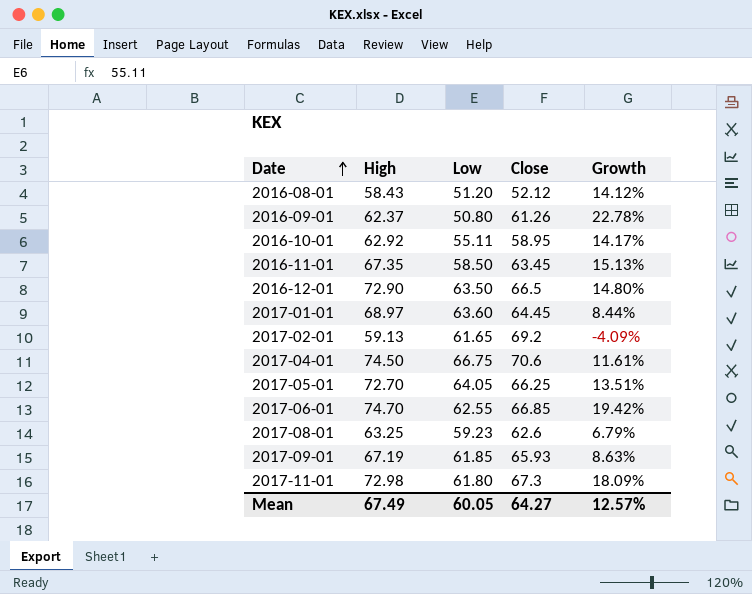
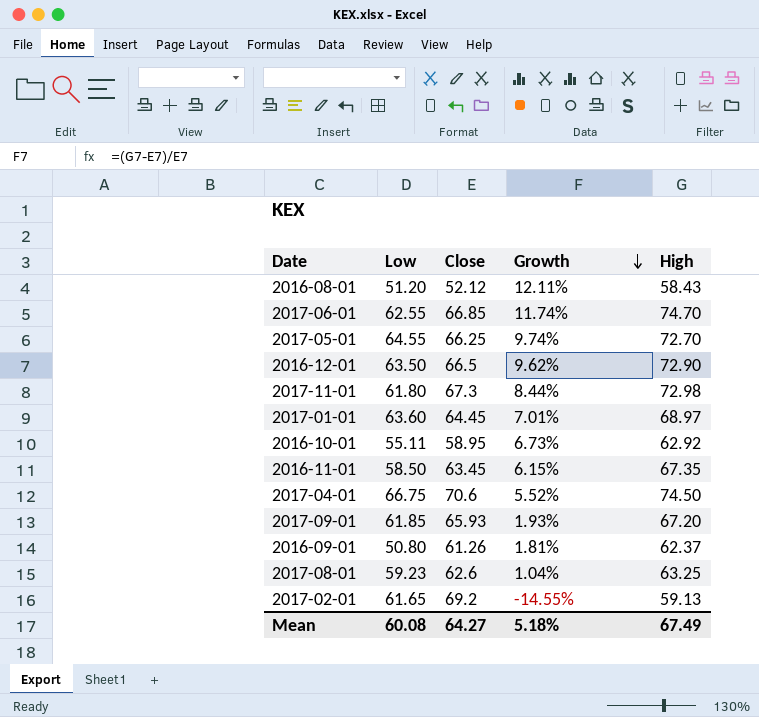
row order: Date ascending -> Growth descending
column Growth | formula: ([High] - [Low]) / [Low] -> ([High] - [Close]) / [Close]
column High | position: 2 -> 5
2017-05-01 | Low: 64.05 -> 64.55
2017-09-01 | High: 67.19 -> 67.20
Mean | Low: 60.05 -> 60.08
Mean | Growth: 12.57% -> 5.18%

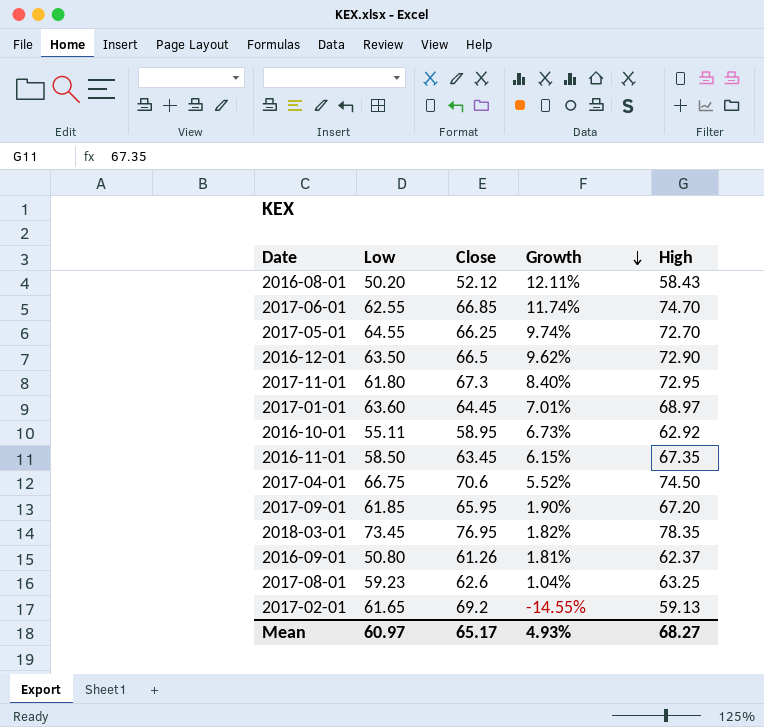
2016-08-01 | Low: 51.20 -> 50.20
2017-11-01 | Growth: 8.44% -> 8.40%
2017-11-01 | High: 72.98 -> 72.95
2017-09-01 | Close: 65.93 -> 65.95
2017-09-01 | Growth: 1.93% -> 1.90%
row 2018-03-01: none -> 73.45 | 76.95 | 1.82% | 78.35
Mean | Low: 60.08 -> 60.97
Mean | Close: 64.27 -> 65.17
Mean | Growth: 5.18% -> 4.93%
Mean | High: 67.49 -> 68.27

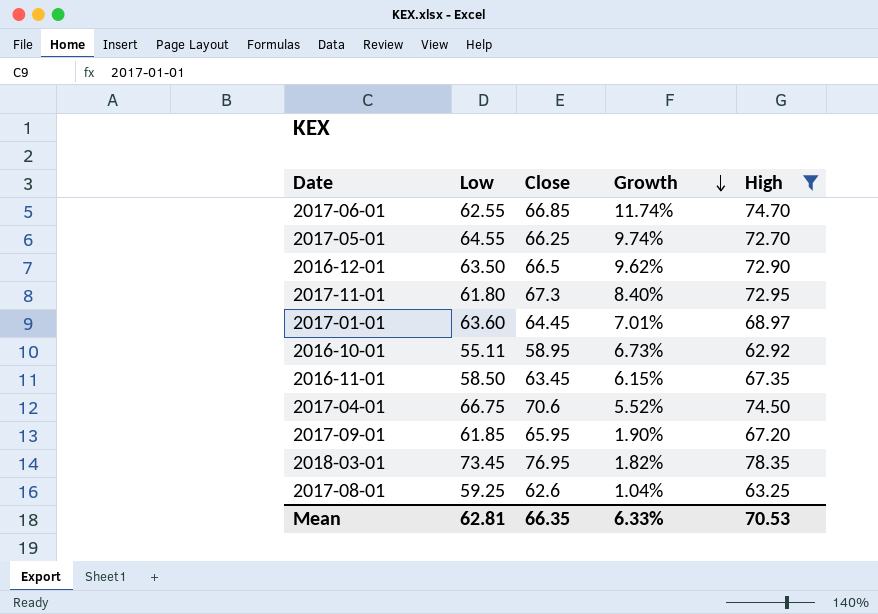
filter: none -> High >= 62.92
2017-08-01 | Low: 59.23 -> 59.25
Mean | Low: 60.97 -> 62.81
Mean | Close: 65.17 -> 66.35
Mean | Growth: 4.93% -> 6.33%
Mean | High: 68.27 -> 70.53

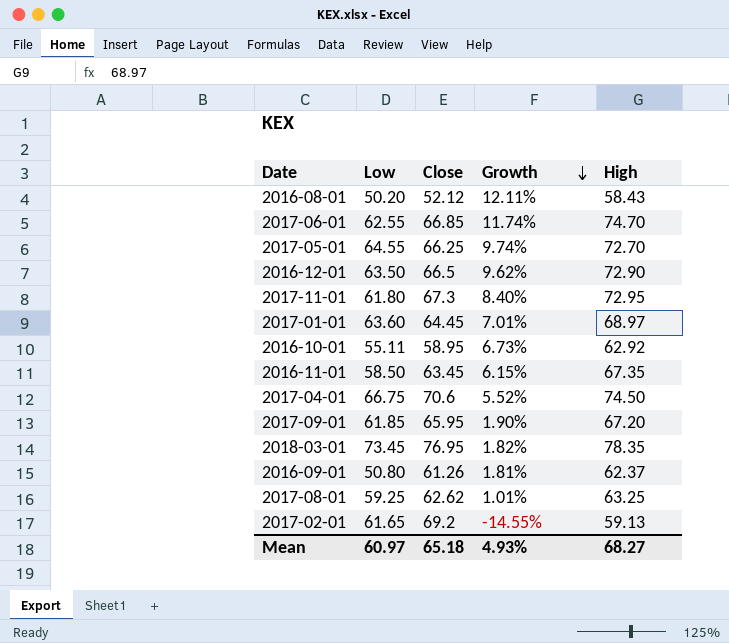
filter: High >= 62.92 -> none
2017-08-01 | Close: 62.6 -> 62.62
2017-08-01 | Growth: 1.04% -> 1.01%
Mean | Low: 62.81 -> 60.97
Mean | Close: 66.35 -> 65.18
Mean | Growth: 6.33% -> 4.93%
Mean | High: 70.53 -> 68.27

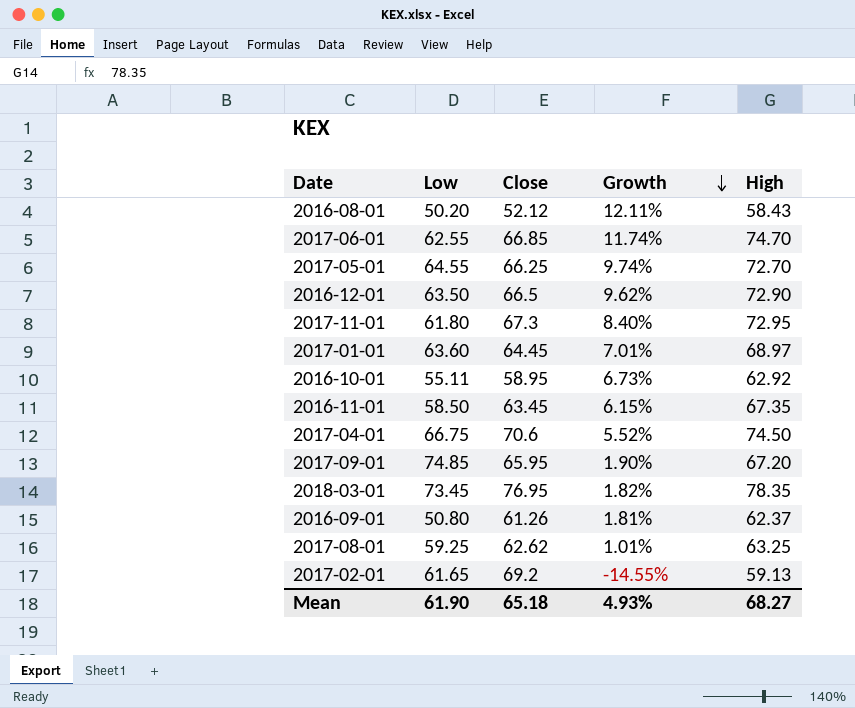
2017-09-01 | Low: 61.85 -> 74.85
Mean | Low: 60.97 -> 61.90

